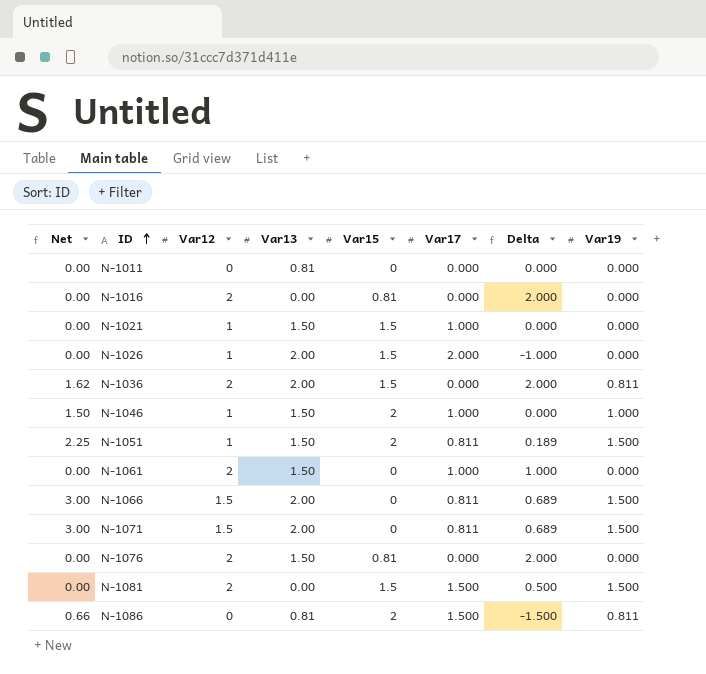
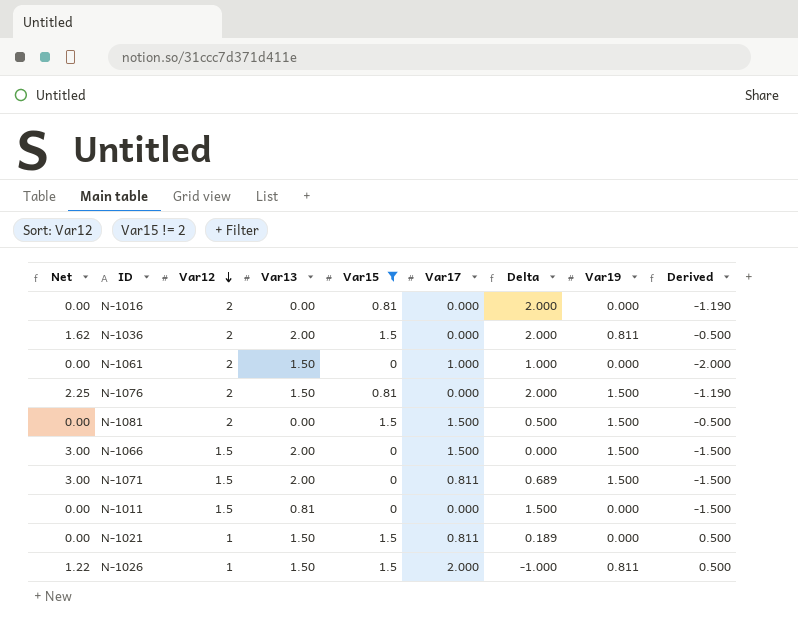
filter: none -> Var15 != 2
row order: ID ascending -> Var12 descending
column Derived | formula: none -> [Var15] - [Var12]
N-1076 | Net: 0.00 -> 2.25
N-1076 | Var19: 0.000 -> 1.500
N-1066 | Var17: 0.811 -> 1.500
N-1066 | Delta: 0.689 -> 0.000
N-1011 | Var12: 0 -> 1.5
N-1011 | Delta: 0.000 -> 1.500
N-1021 | Var17: 1.000 -> 0.811
N-1021 | Delta: 0.000 -> 0.189
N-1026 | Net: 0.00 -> 1.22
N-1026 | Var13: 2.00 -> 1.50
N-1026 | Var19: 0.000 -> 0.811

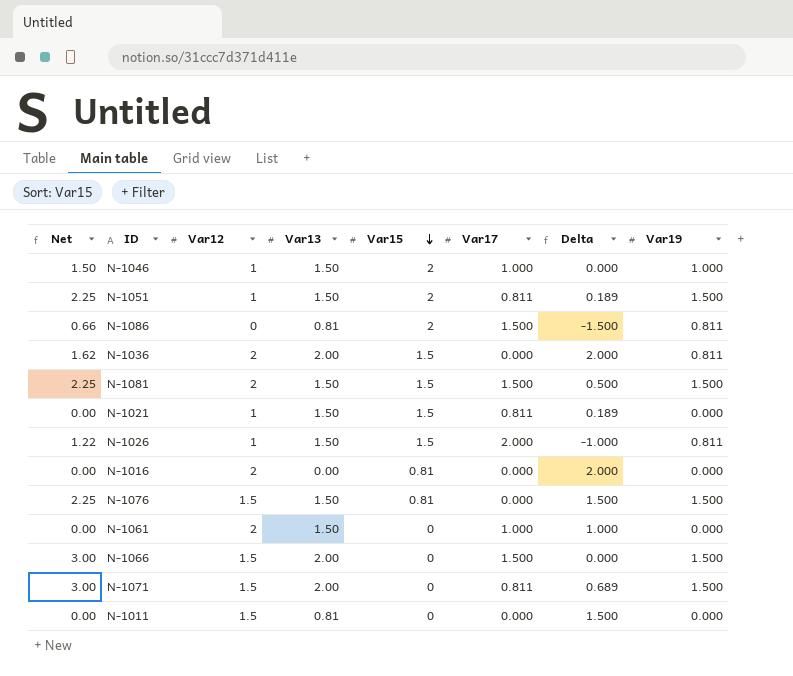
filter: Var15 != 2 -> none
row order: Var12 descending -> Var15 descending
column Derived | formula: [Var15] - [Var12] -> none
N-1081 | Net: 0.00 -> 2.25
N-1081 | Var13: 0.00 -> 1.50
N-1076 | Var12: 2 -> 1.5
N-1076 | Delta: 2.000 -> 1.500

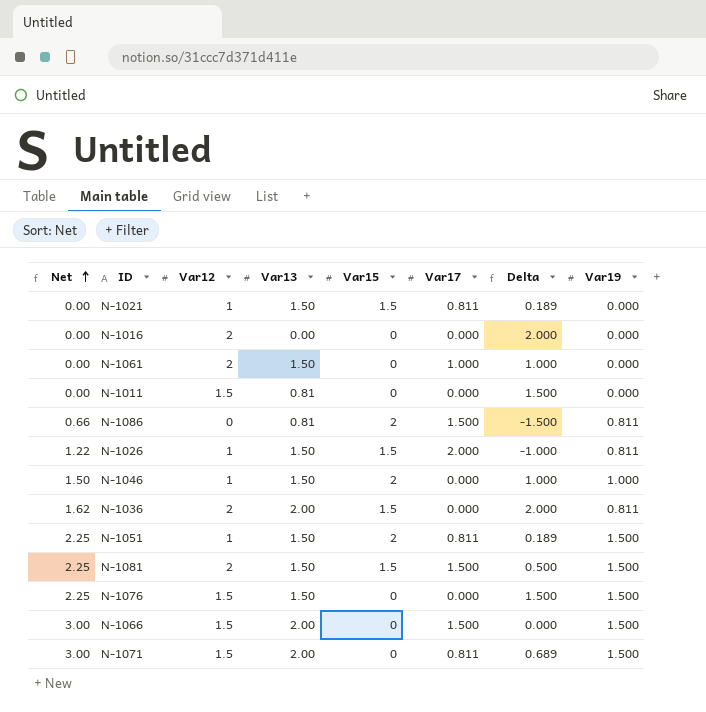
row order: Var15 descending -> Net ascending
N-1016 | Var15: 0.81 -> 0
N-1046 | Var17: 1.000 -> 0.000
N-1046 | Delta: 0.000 -> 1.000
N-1076 | Var15: 0.81 -> 0

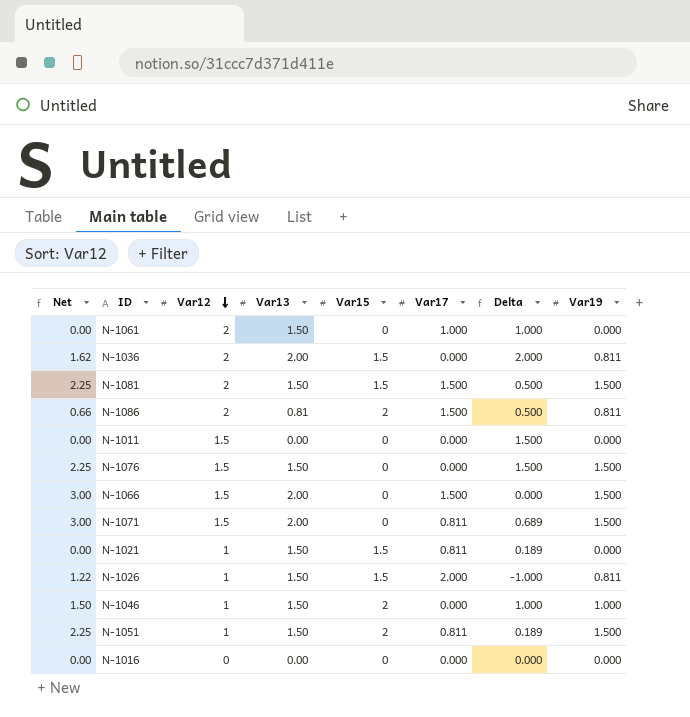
row order: Net ascending -> Var12 descending
N-1086 | Var12: 0 -> 2
N-1086 | Delta: -1.500 -> 0.500
N-1011 | Var13: 0.81 -> 0.00
N-1016 | Var12: 2 -> 0
N-1016 | Delta: 2.000 -> 0.000

